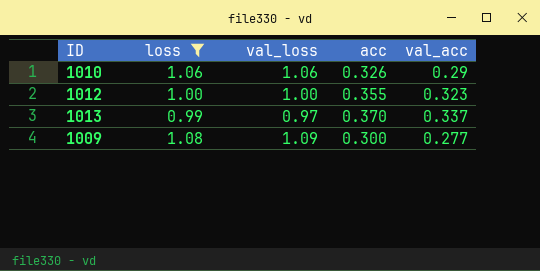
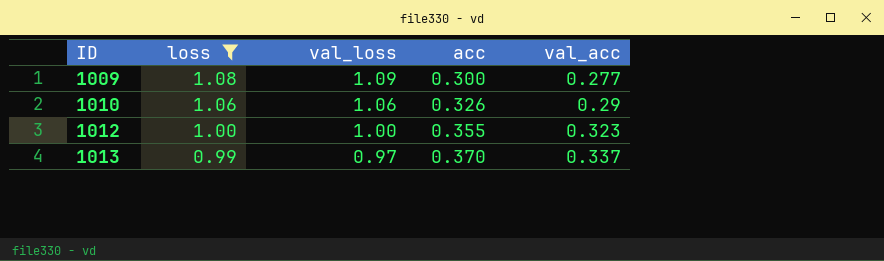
row order: none -> ID ascending

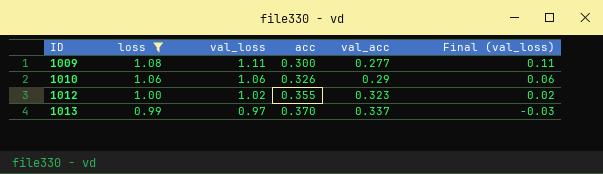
column Final (val_loss) | formula: none -> [val_loss] - 1
1009 | val_loss: 1.09 -> 1.11
1012 | val_loss: 1.00 -> 1.02

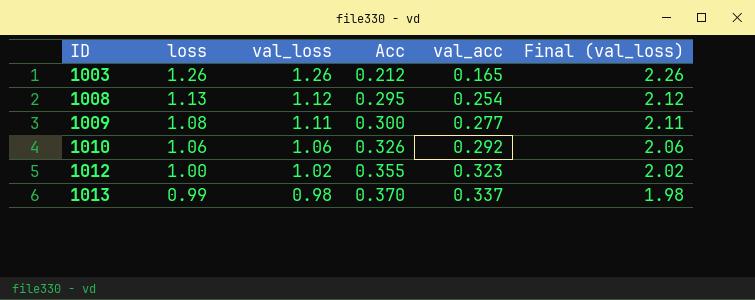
filter: loss <= 1.08 -> none
column name: acc -> Acc
column Final (val_loss) | formula: [val_loss] - 1 -> [val_loss] + 1
1010 | val_acc: 0.29 -> 0.292
1013 | val_loss: 0.97 -> 0.98

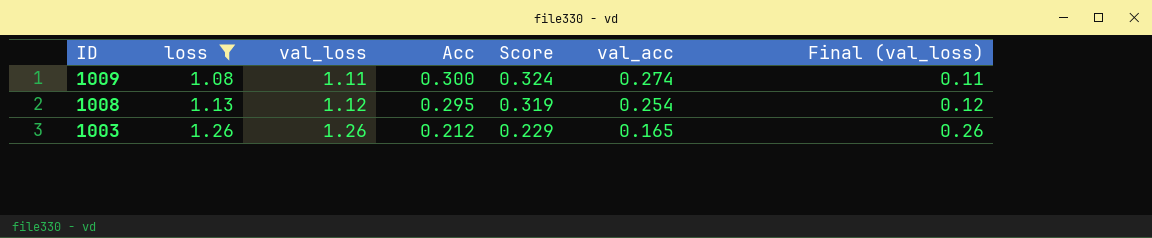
filter: none -> loss >= 1.08
row order: ID ascending -> ID descending
column Score | formula: none -> [Acc] * 1.08
column Final (val_loss) | formula: [val_loss] + 1 -> [val_loss] - 1
1009 | val_acc: 0.277 -> 0.274

